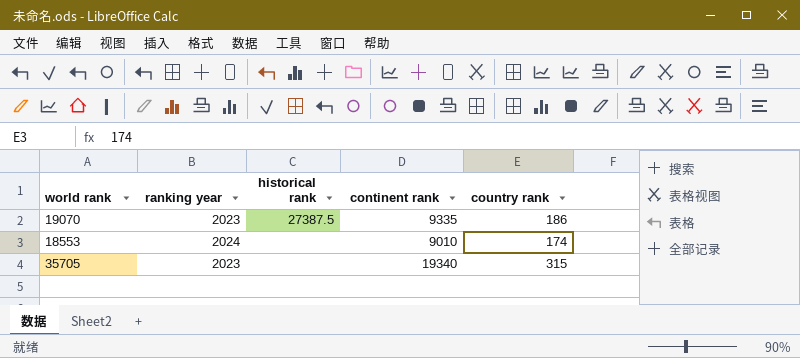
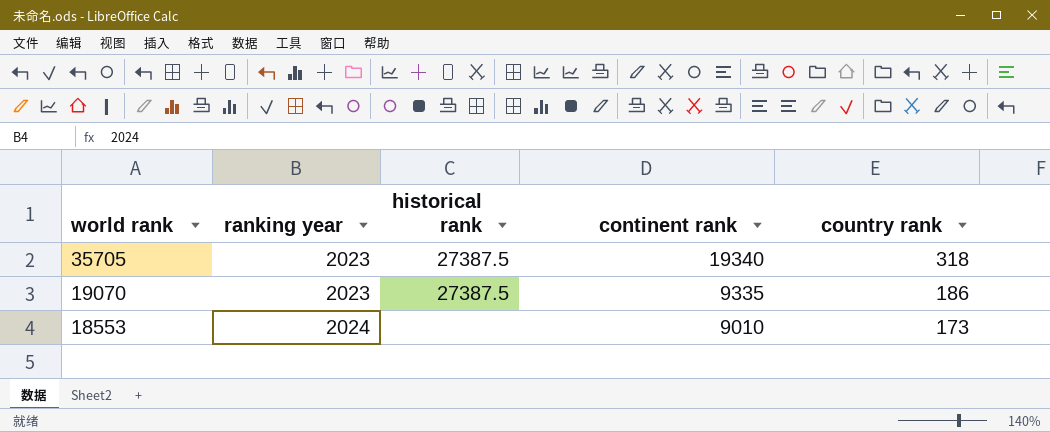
row order: none -> world rank descending
35705 | historical rank: none -> 27387.5
35705 | country rank: 315 -> 318
18553 | country rank: 174 -> 173

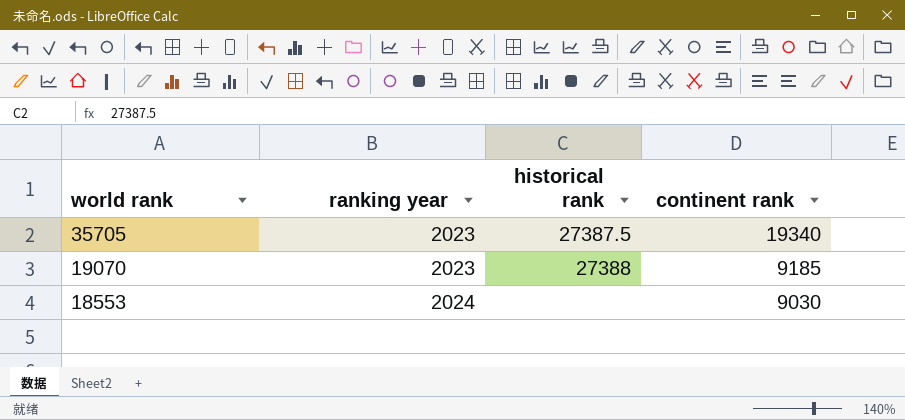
column country rank | position: 5 -> none
19070 | historical rank: 27387.5 -> 27388
19070 | continent rank: 9335 -> 9185
18553 | continent rank: 9010 -> 9030

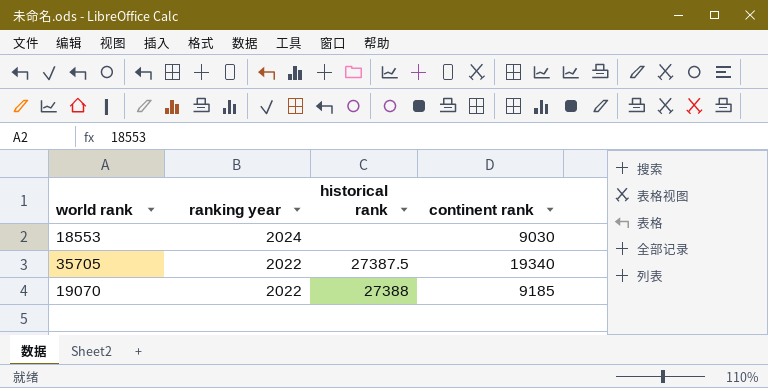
row order: world rank descending -> ranking year descending
35705 | ranking year: 2023 -> 2022
19070 | ranking year: 2023 -> 2022

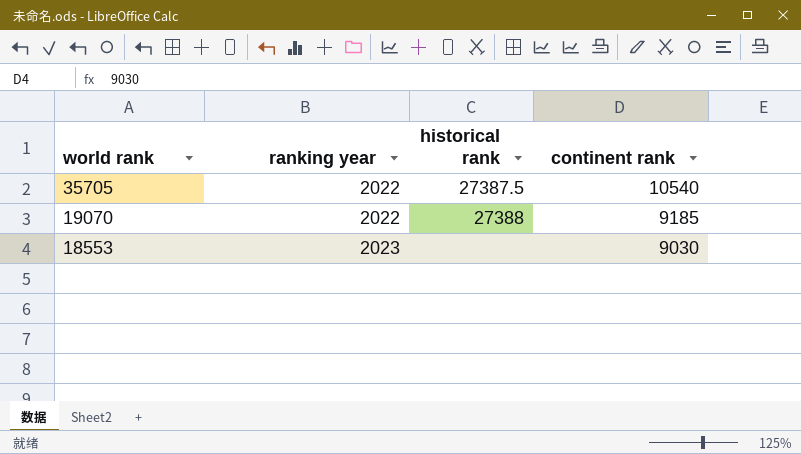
row order: ranking year descending -> world rank descending
35705 | continent rank: 19340 -> 10540
18553 | ranking year: 2024 -> 2023

